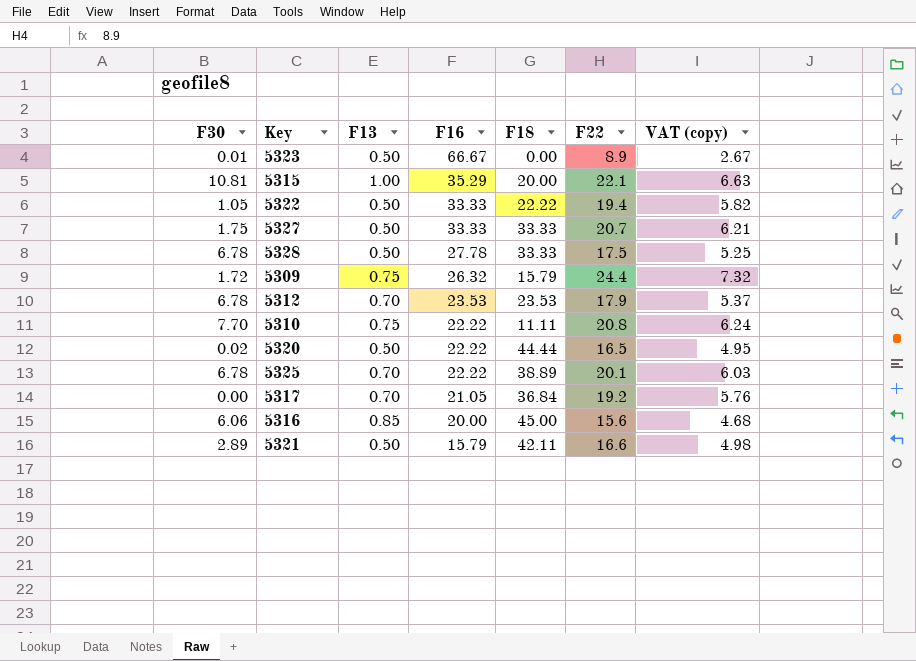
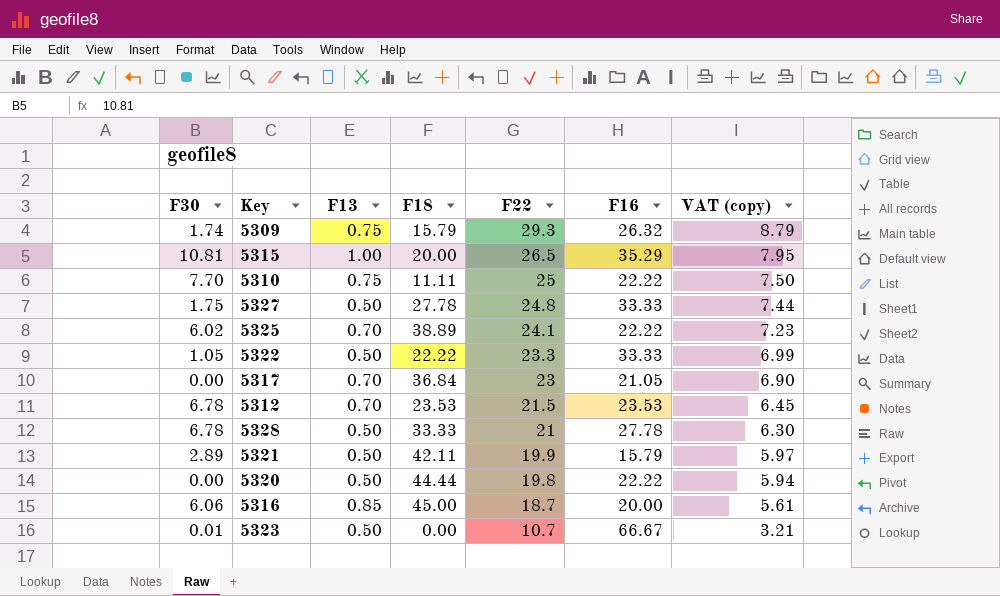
row order: F16 descending -> F22 descending
column F16 | position: 4 -> 6
5309 | F30: 1.72 -> 1.74
5309 | F22: 24.4 -> 29.3
5309 | VAT (copy): 7.32 -> 8.79
5315 | F22: 22.1 -> 26.5
5315 | VAT (copy): 6.63 -> 7.95
5310 | F22: 20.8 -> 25
5310 | VAT (copy): 6.24 -> 7.50
5327 | F18: 33.33 -> 27.78
5327 | F22: 20.7 -> 24.8
5327 | VAT (copy): 6.21 -> 7.44
5325 | F30: 6.78 -> 6.02
5325 | F22: 20.1 -> 24.1
5325 | VAT (copy): 6.03 -> 7.23
5322 | F22: 19.4 -> 23.3
5322 | VAT (copy): 5.82 -> 6.99
5317 | F22: 19.2 -> 23
5317 | VAT (copy): 5.76 -> 6.90
5312 | F22: 17.9 -> 21.5
5312 | VAT (copy): 5.37 -> 6.45
5328 | F22: 17.5 -> 21
5328 | VAT (copy): 5.25 -> 6.30
5321 | F22: 16.6 -> 19.9
5321 | VAT (copy): 4.98 -> 5.97
5320 | F30: 0.02 -> 0.00
5320 | F22: 16.5 -> 19.8
5320 | VAT (copy): 4.95 -> 5.94
5316 | F22: 15.6 -> 18.7
5316 | VAT (copy): 4.68 -> 5.61
5323 | F22: 8.9 -> 10.7
5323 | VAT (copy): 2.67 -> 3.21

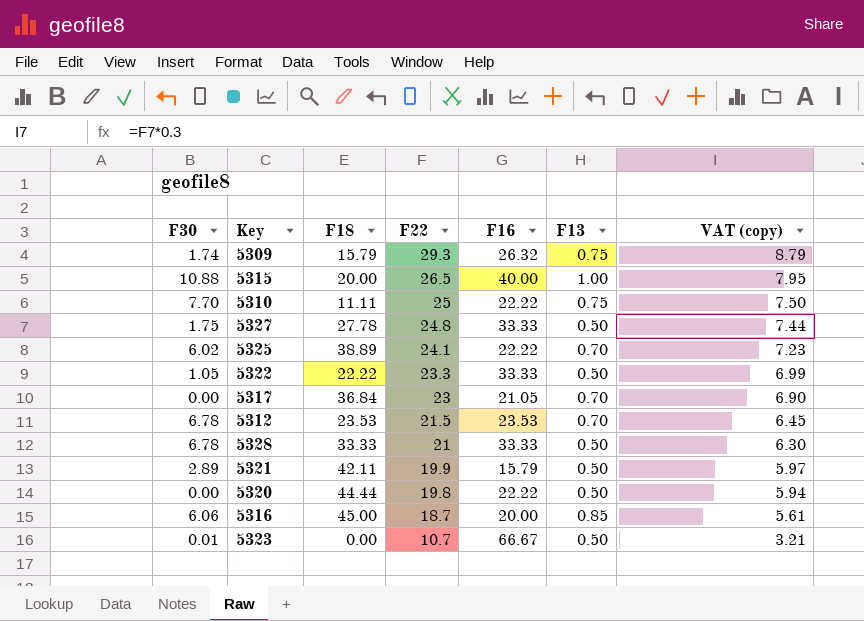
column F13 | position: 3 -> 6
5315 | F30: 10.81 -> 10.88
5315 | F16: 35.29 -> 40.00
5328 | F16: 27.78 -> 33.33

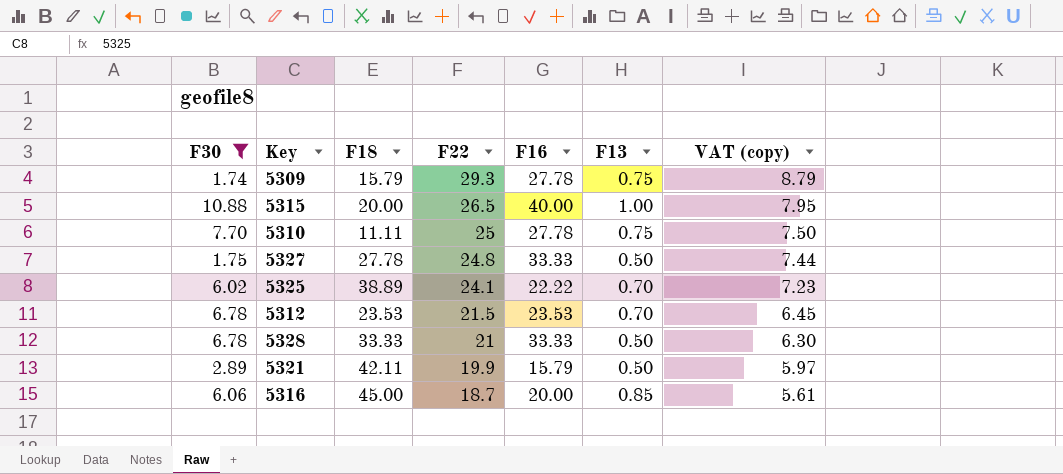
filter: none -> F30 >= 1.74
5309 | F16: 26.32 -> 27.78
5310 | F16: 22.22 -> 27.78

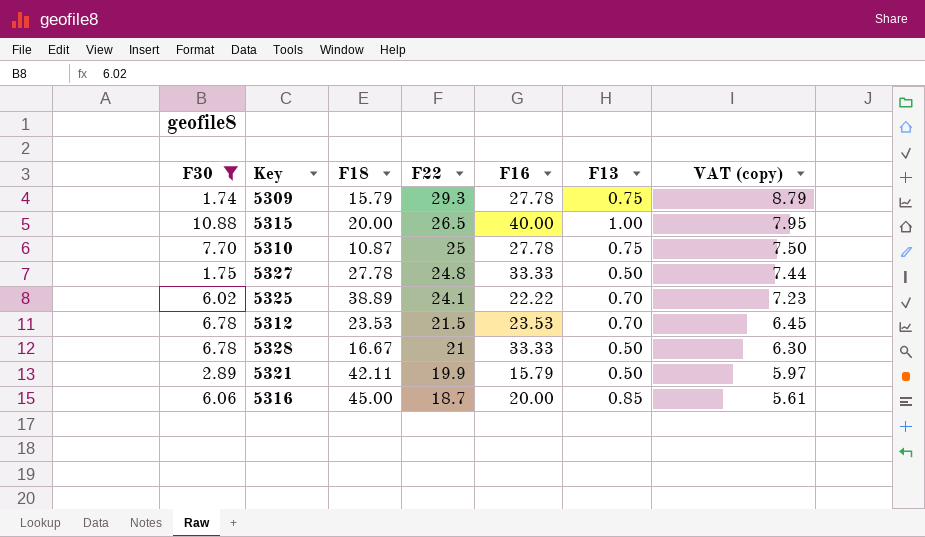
5310 | F18: 11.11 -> 10.87
5328 | F18: 33.33 -> 16.67

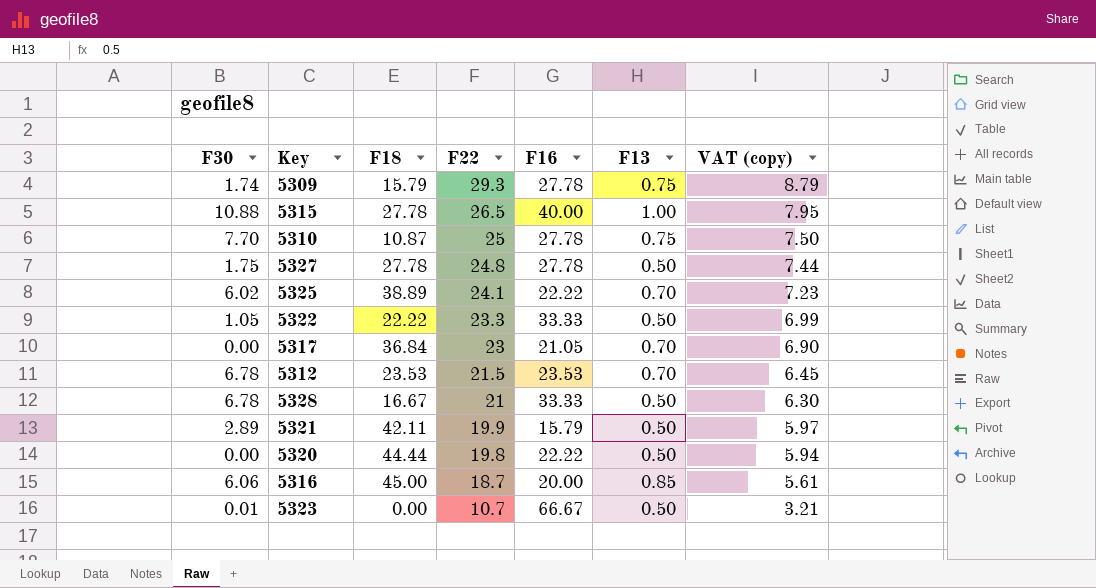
filter: F30 >= 1.74 -> none
5315 | F18: 20.00 -> 27.78
5327 | F16: 33.33 -> 27.78

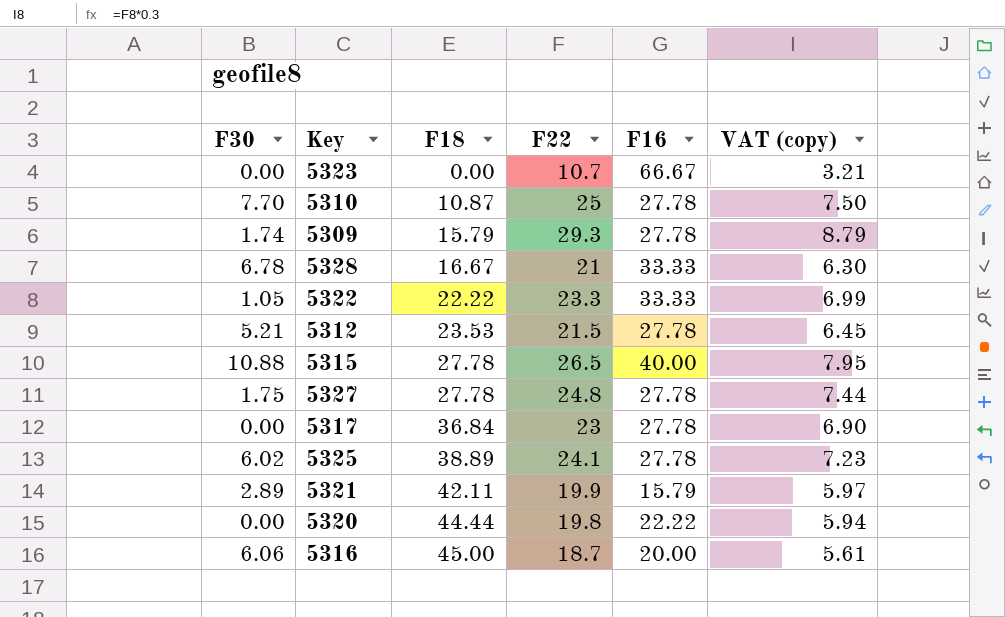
row order: F22 descending -> F18 ascending
column F13 | position: 6 -> none
5323 | F30: 0.01 -> 0.00
5312 | F30: 6.78 -> 5.21
5312 | F16: 23.53 -> 27.78
5317 | F16: 21.05 -> 27.78
5325 | F16: 22.22 -> 27.78

